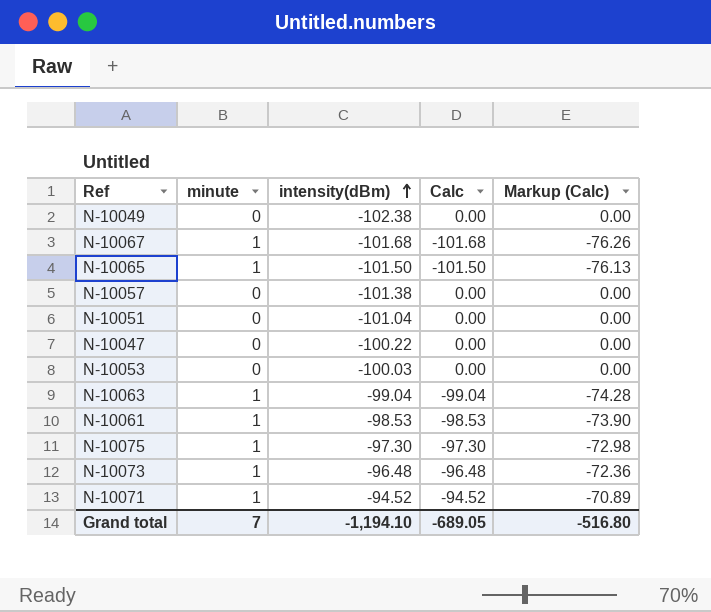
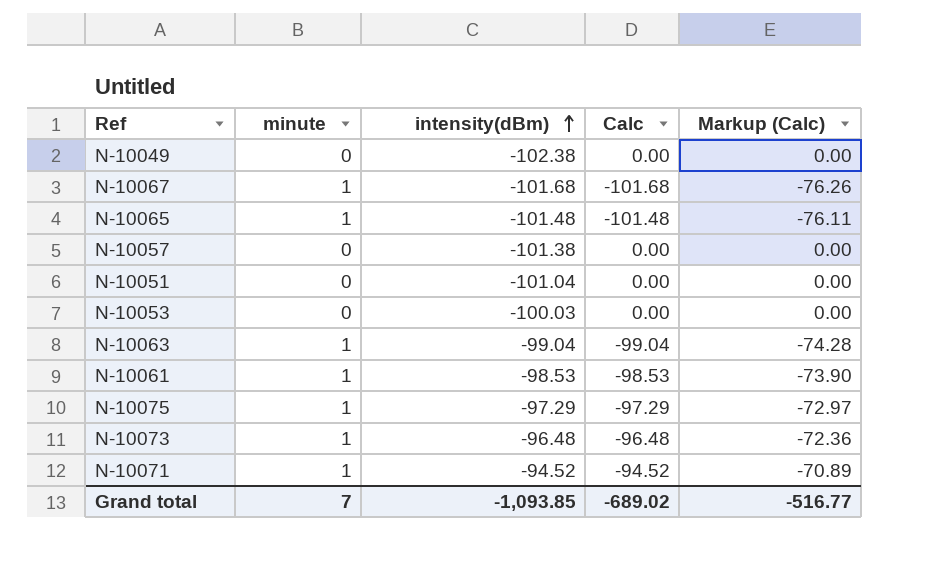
row N-10047: 0 | -100.22 | 0.00 | 0.00 -> none
N-10065 | intensity(dBm): -101.50 -> -101.48
N-10065 | Calc: -101.50 -> -101.48
N-10065 | Markup (Calc): -76.13 -> -76.11
N-10075 | intensity(dBm): -97.30 -> -97.29
N-10075 | Calc: -97.30 -> -97.29
N-10075 | Markup (Calc): -72.98 -> -72.97
Grand total | intensity(dBm): -1,194.10 -> -1,093.85
Grand total | Calc: -689.05 -> -689.02
Grand total | Markup (Calc): -516.80 -> -516.77

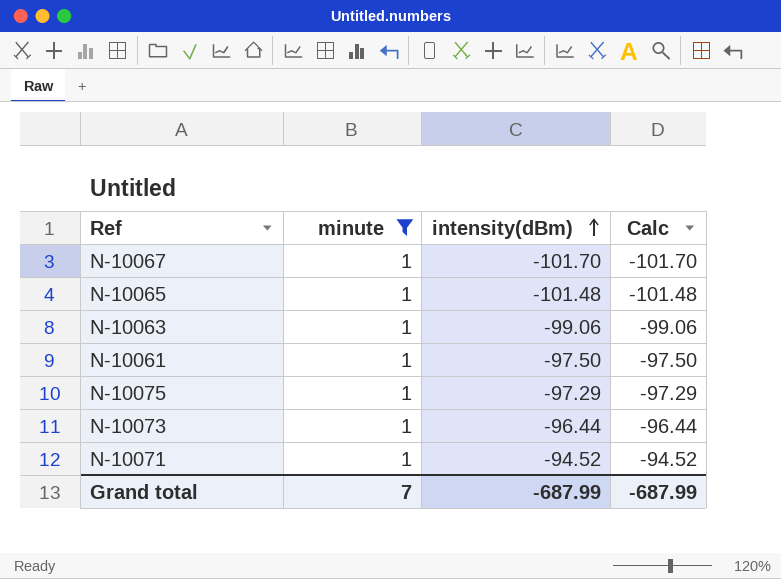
filter: none -> minute = 1
column Markup (Calc) | formula: [Calc] * 0.75 -> none
N-10067 | intensity(dBm): -101.68 -> -101.70
N-10067 | Calc: -101.68 -> -101.70
N-10063 | intensity(dBm): -99.04 -> -99.06
N-10063 | Calc: -99.04 -> -99.06
N-10061 | intensity(dBm): -98.53 -> -97.50
N-10061 | Calc: -98.53 -> -97.50
N-10073 | intensity(dBm): -96.48 -> -96.44
N-10073 | Calc: -96.48 -> -96.44
Grand total | intensity(dBm): -1,093.85 -> -687.99
Grand total | Calc: -689.02 -> -687.99

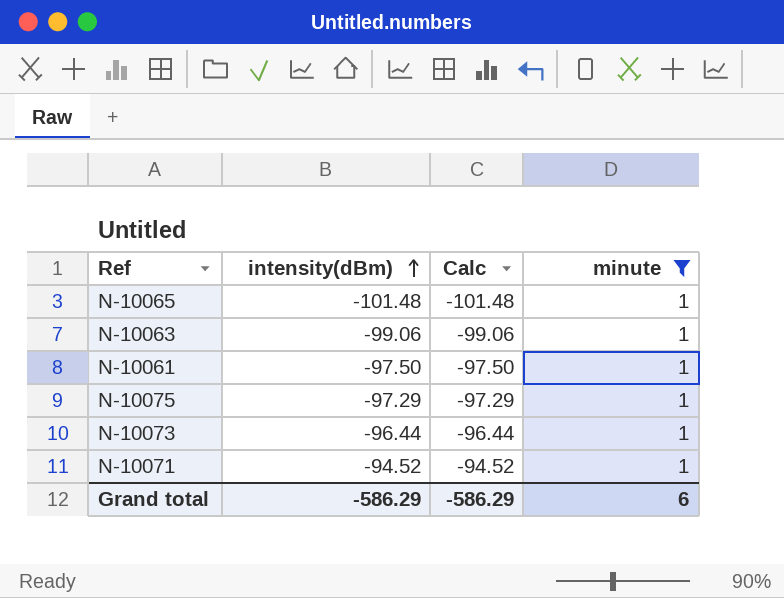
column minute | position: 2 -> 4
row N-10067: 1 | -101.70 | -101.70 -> none
Grand total | intensity(dBm): -687.99 -> -586.29
Grand total | Calc: -687.99 -> -586.29
Grand total | minute: 7 -> 6

